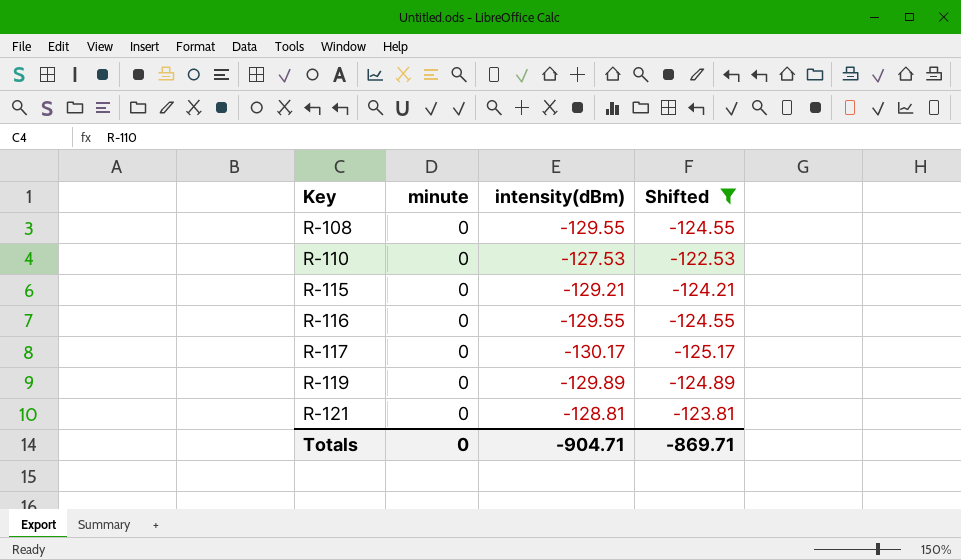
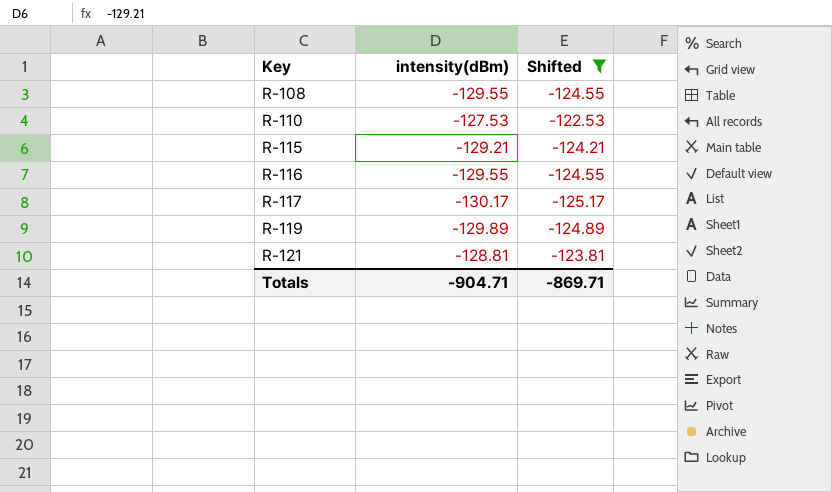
column minute | position: 2 -> none

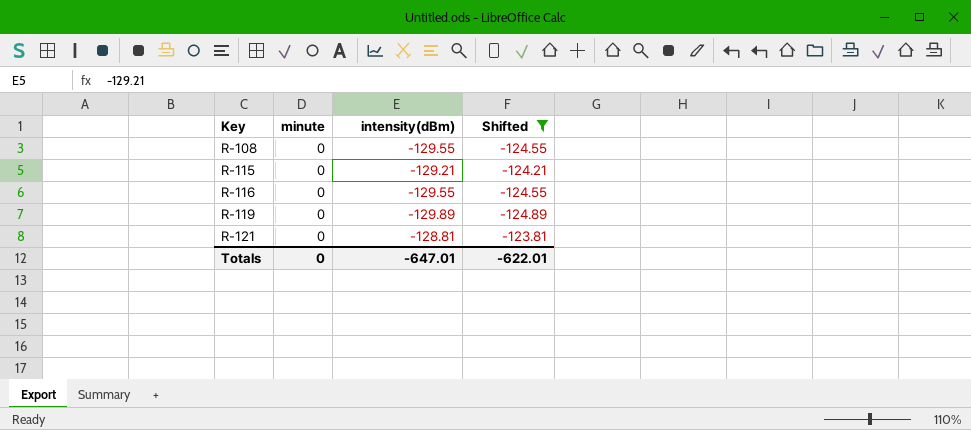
column minute | position: none -> 2
row R-110: -127.53 | -122.53 -> none
row R-117: -130.17 | -125.17 -> none
Totals | intensity(dBm): -904.71 -> -647.01
Totals | Shifted: -869.71 -> -622.01

